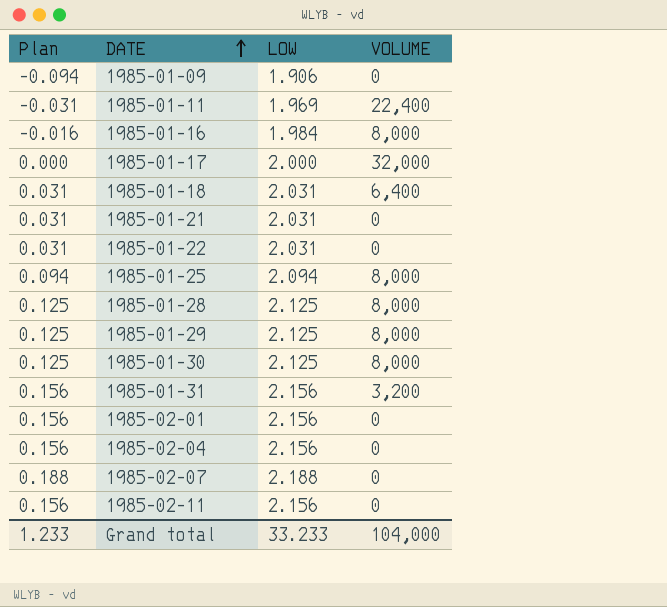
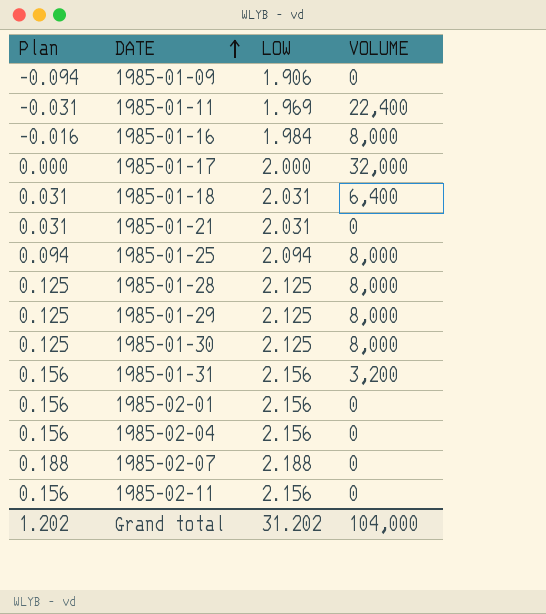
row 1985-01-22: 0.031 | 2.031 | 0 -> none
Grand total | Plan: 1.233 -> 1.202
Grand total | LOW: 33.233 -> 31.202

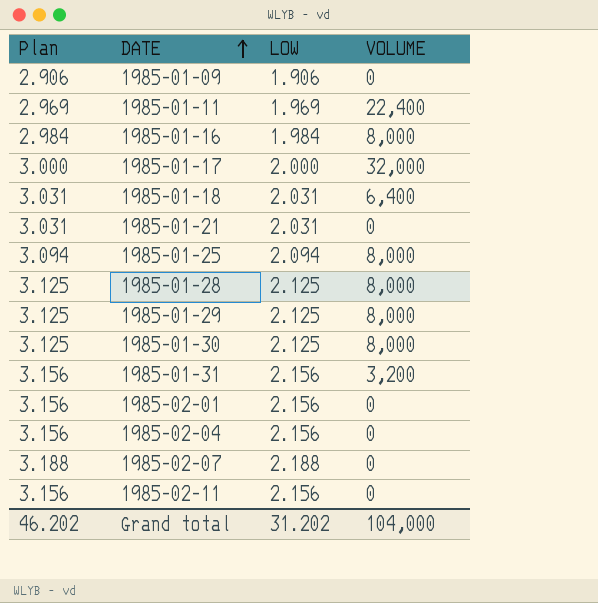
column Plan | formula: [LOW] - 2 -> [LOW] + 1
Grand total | Plan: 1.202 -> 46.202

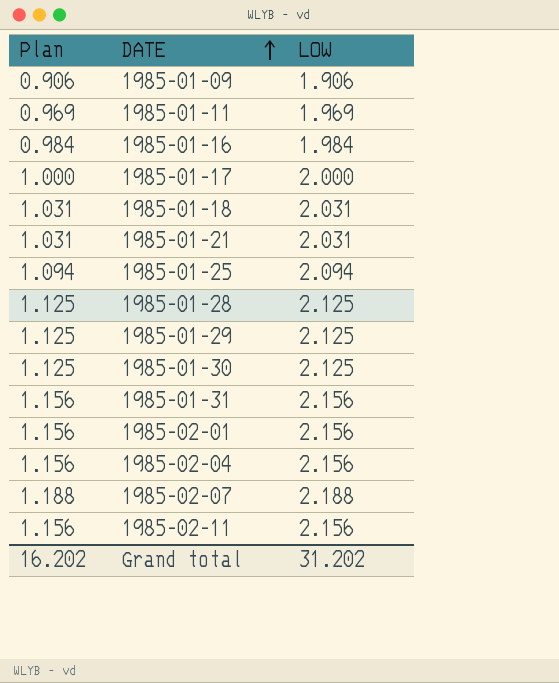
column VOLUME | position: 4 -> none
column Plan | formula: [LOW] + 1 -> [LOW] - 1
Grand total | Plan: 46.202 -> 16.202

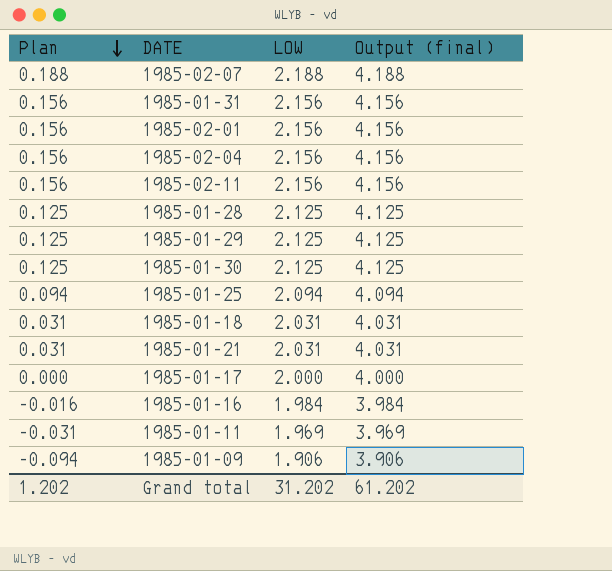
row order: DATE ascending -> Plan descending
column Plan | formula: [LOW] - 1 -> [LOW] - 2
column Output (final) | formula: none -> [LOW] + 2
Grand total | Plan: 16.202 -> 1.202

